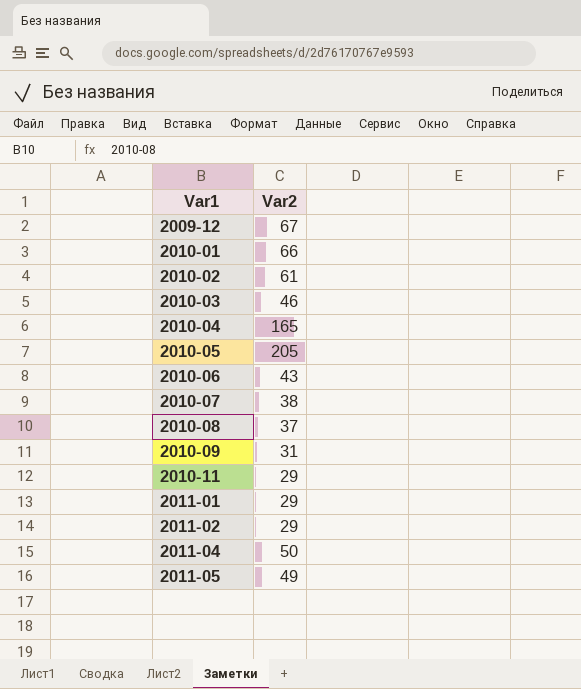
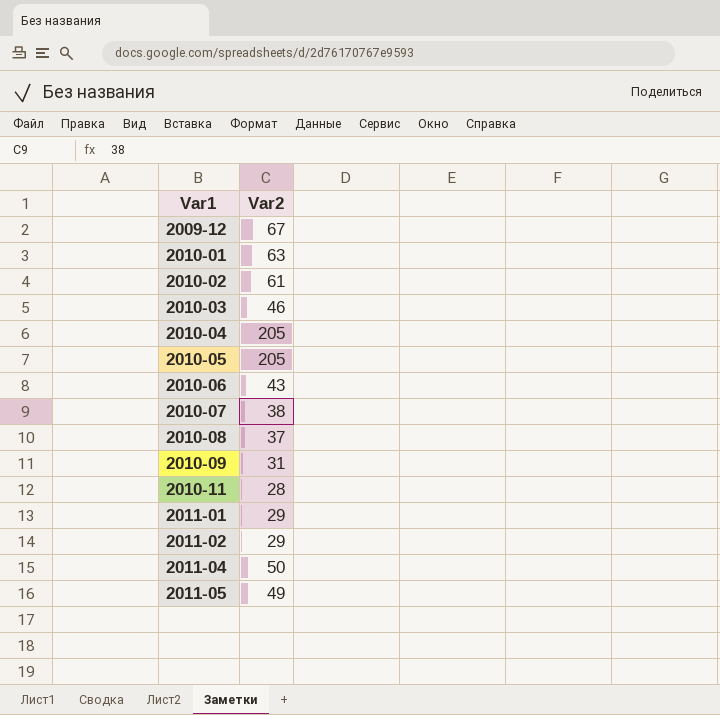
2010-01 | Var2: 66 -> 63
2010-04 | Var2: 165 -> 205
2010-11 | Var2: 29 -> 28

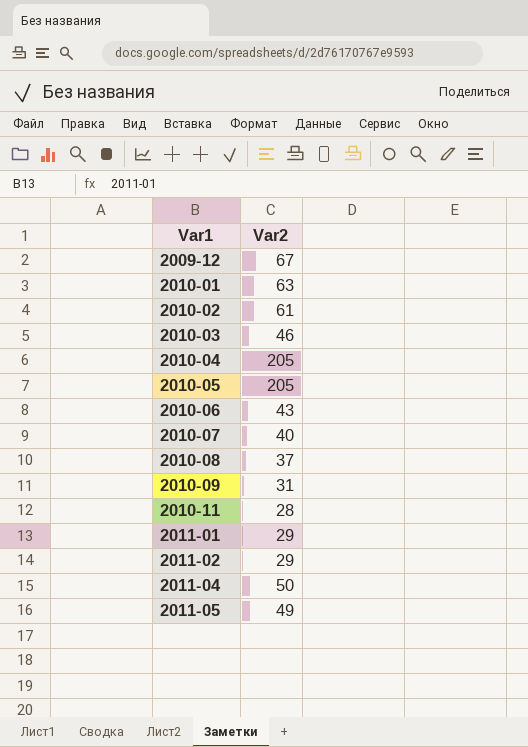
2010-07 | Var2: 38 -> 40

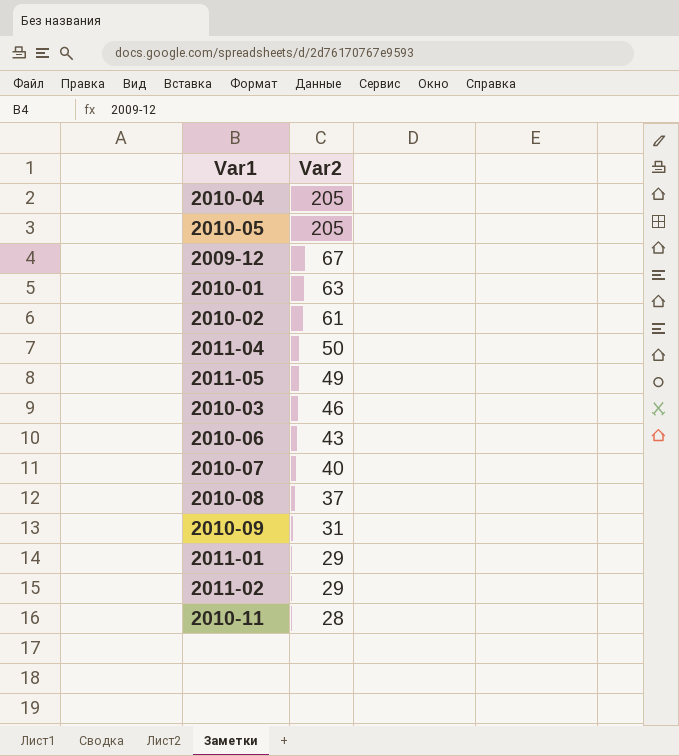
row order: Var1 ascending -> Var2 descending

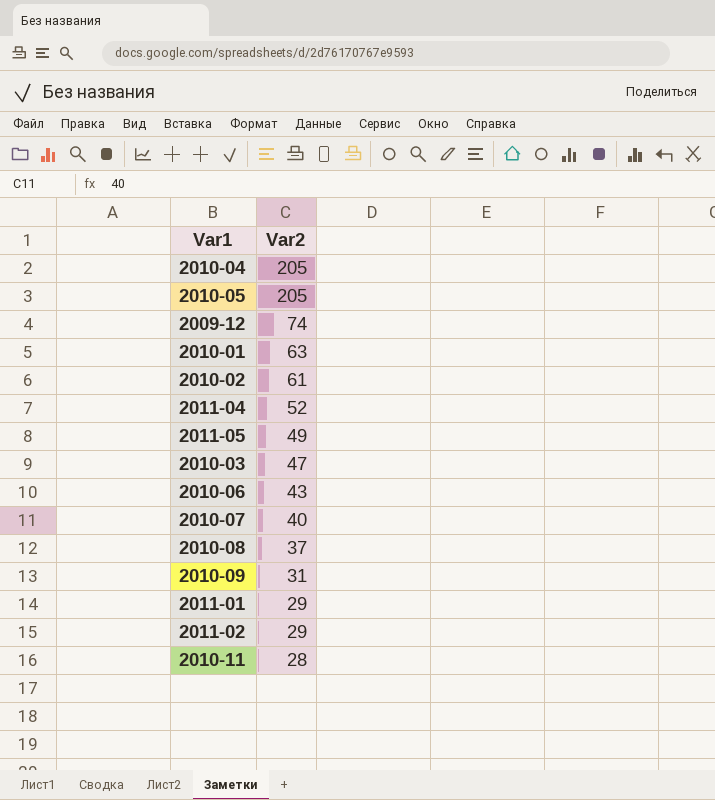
2009-12 | Var2: 67 -> 74
2011-04 | Var2: 50 -> 52
2010-03 | Var2: 46 -> 47

